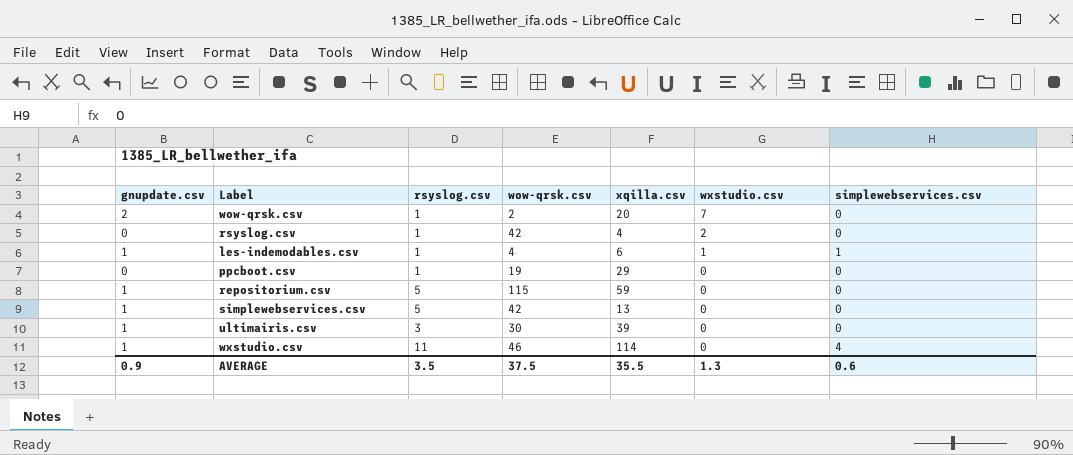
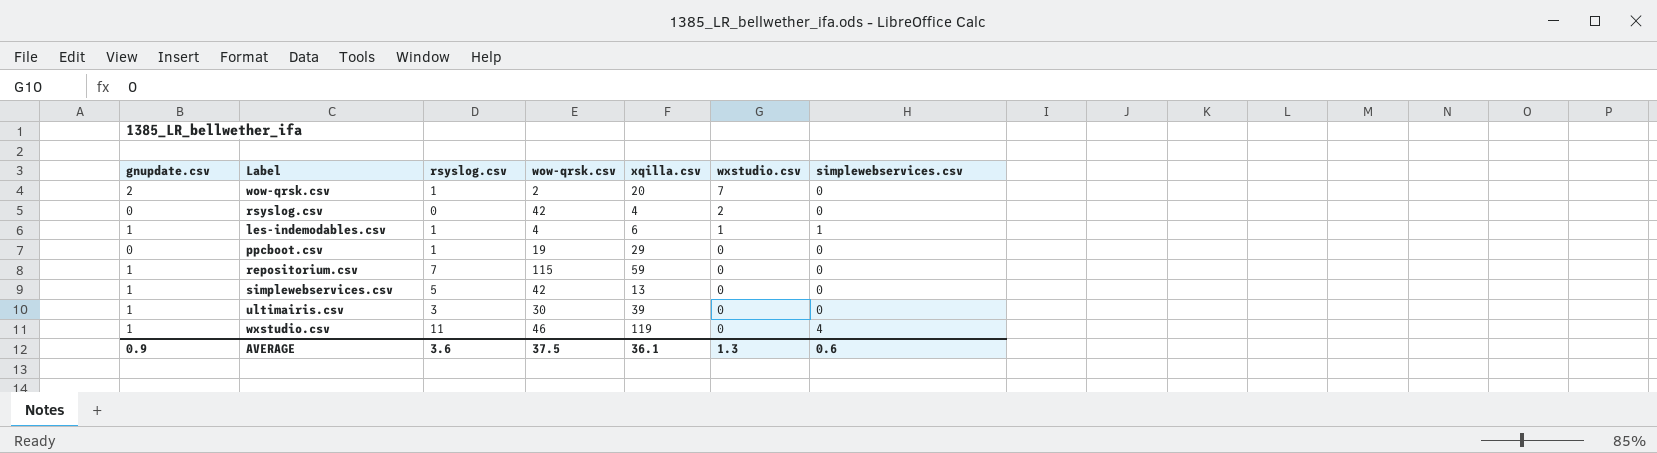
rsyslog.csv | rsyslog.csv: 1 -> 0
repositorium.csv | rsyslog.csv: 5 -> 7
wxstudio.csv | xqilla.csv: 114 -> 119
AVERAGE | rsyslog.csv: 3.5 -> 3.6
AVERAGE | xqilla.csv: 35.5 -> 36.1

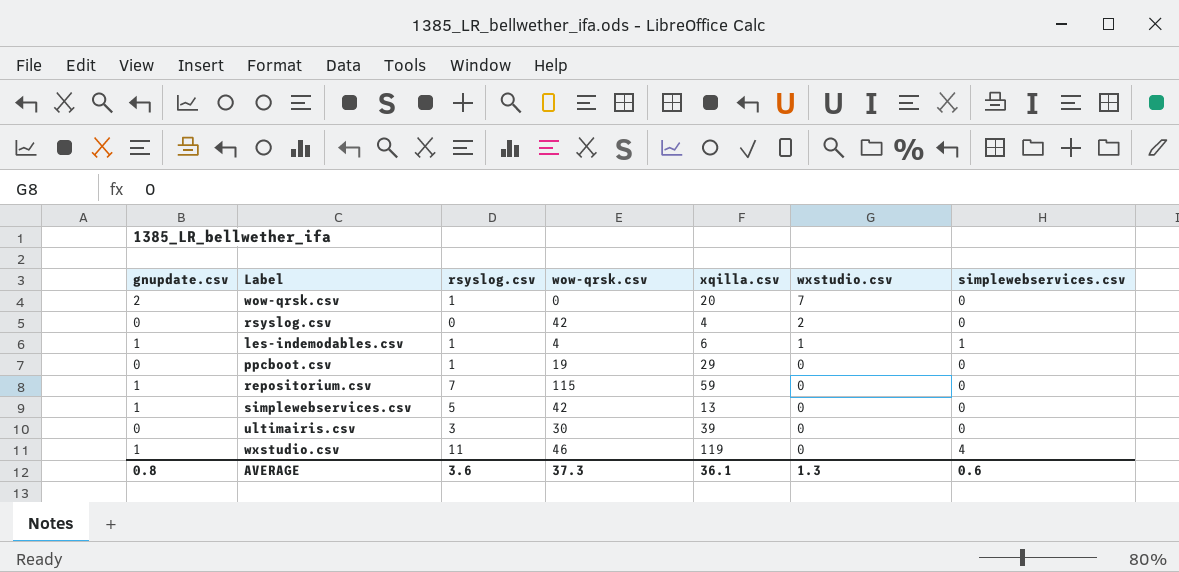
wow-qrsk.csv | wow-qrsk.csv: 2 -> 0
ultimairis.csv | gnupdate.csv: 1 -> 0
AVERAGE | gnupdate.csv: 0.9 -> 0.8
AVERAGE | wow-qrsk.csv: 37.5 -> 37.3

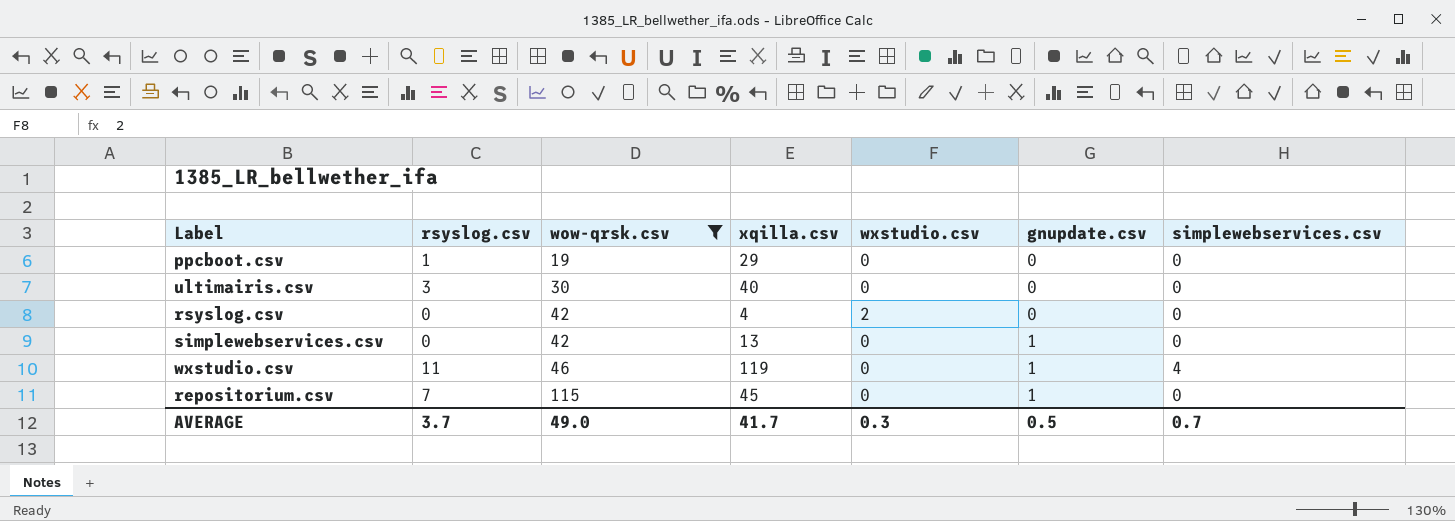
filter: none -> wow-qrsk.csv >= 19
row order: wxstudio.csv descending -> wow-qrsk.csv ascending
column gnupdate.csv | position: 1 -> 6
ultimairis.csv | xqilla.csv: 39 -> 40
simplewebservices.csv | rsyslog.csv: 5 -> 0
repositorium.csv | xqilla.csv: 59 -> 45
AVERAGE | rsyslog.csv: 3.6 -> 3.7
AVERAGE | wow-qrsk.csv: 37.3 -> 49.0
AVERAGE | xqilla.csv: 36.1 -> 41.7
AVERAGE | wxstudio.csv: 1.3 -> 0.3
AVERAGE | gnupdate.csv: 0.8 -> 0.5
AVERAGE | simplewebservices.csv: 0.6 -> 0.7

